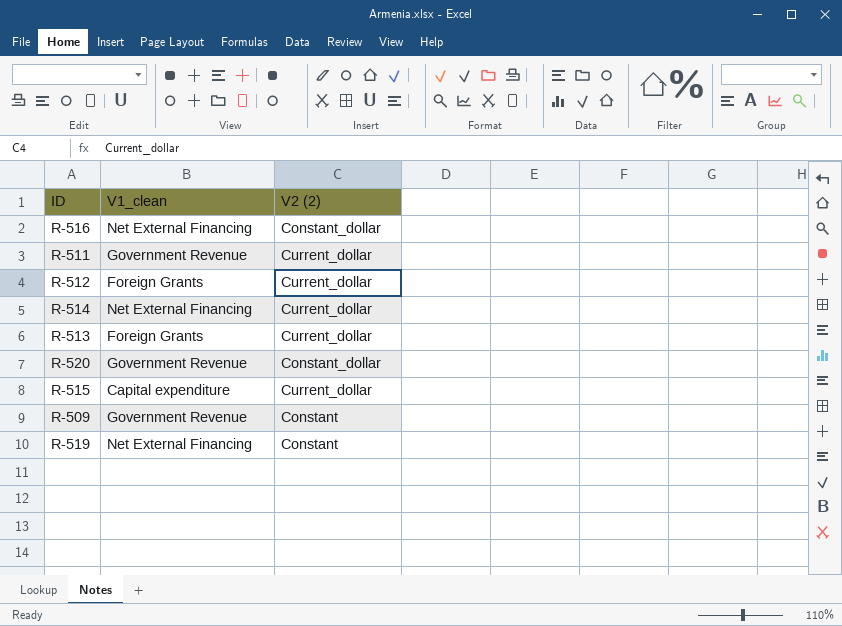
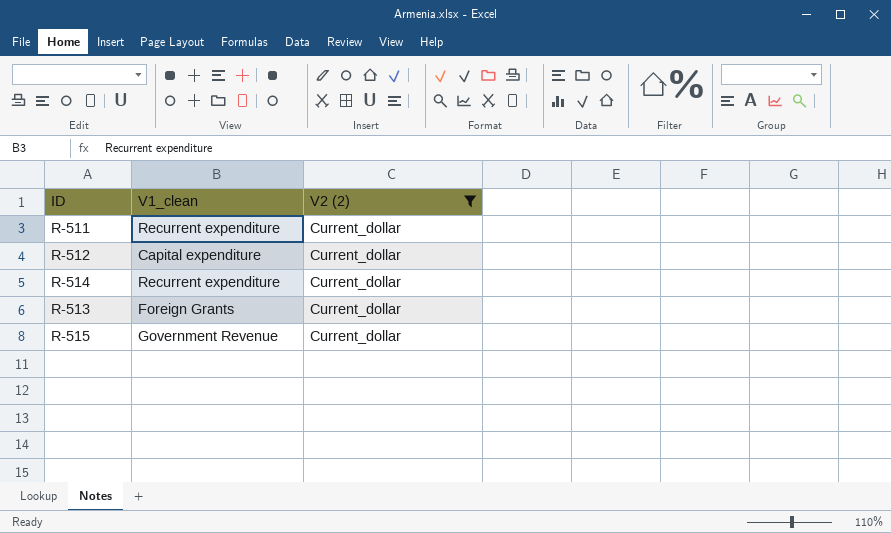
filter: none -> V2 (2) = Current_dollar
R-511 | V1_clean: Government Revenue -> Recurrent expenditure
R-512 | V1_clean: Foreign Grants -> Capital expenditure
R-514 | V1_clean: Net External Financing -> Recurrent expenditure
R-515 | V1_clean: Capital expenditure -> Government Revenue

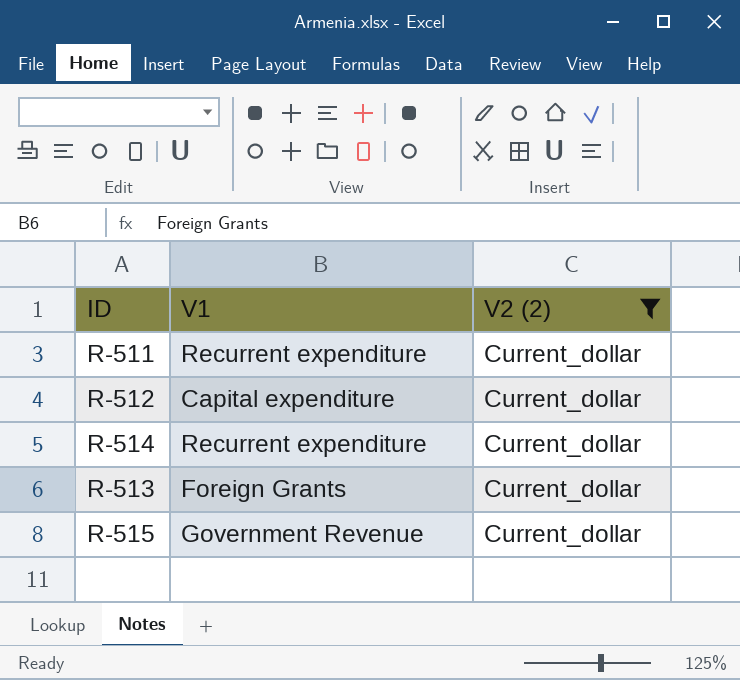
column name: V1_clean -> V1

